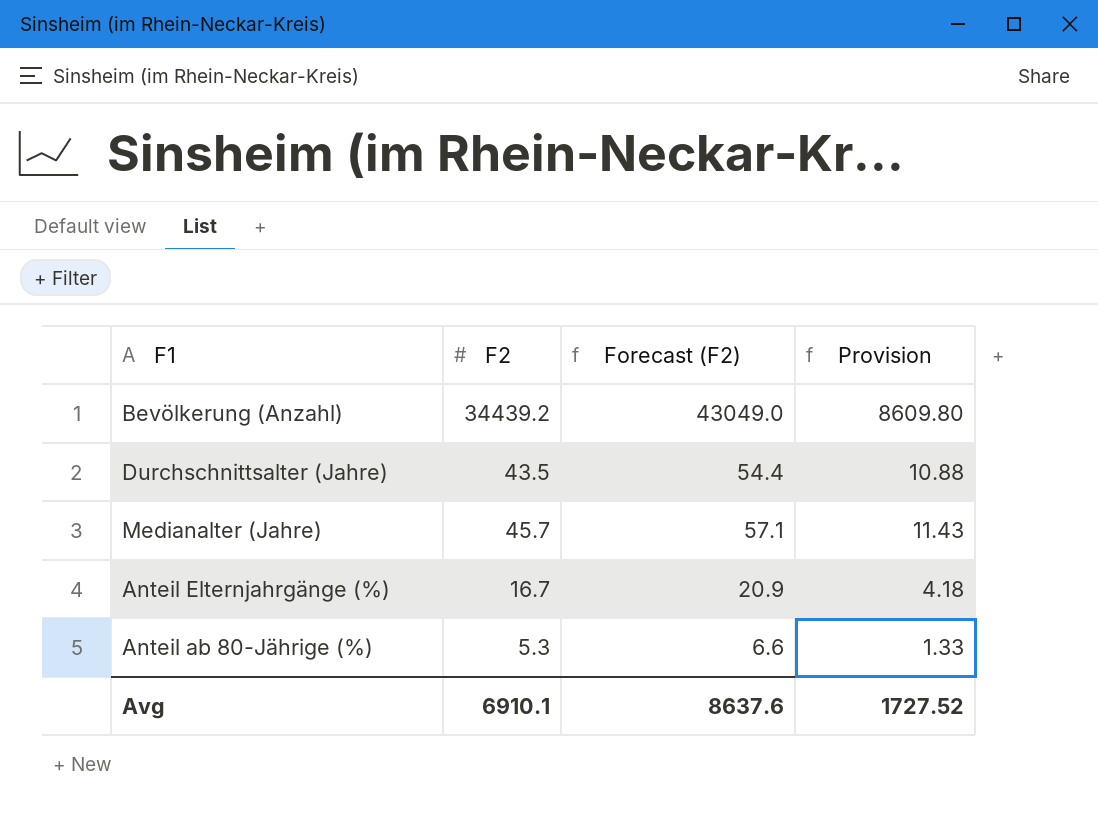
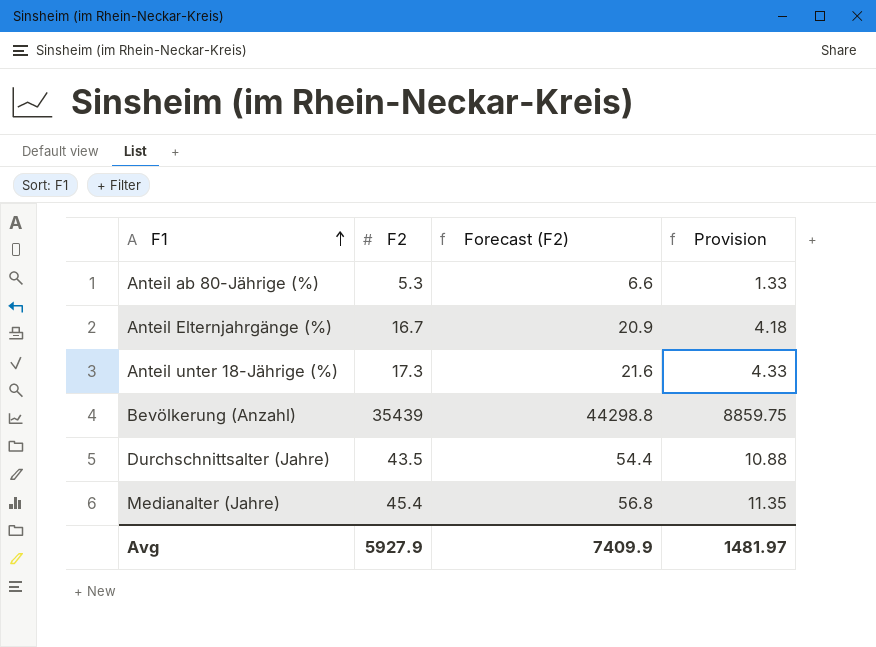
row order: none -> F1 ascending
row Anteil unter 18-Jährige (%): none -> 17.3 | 21.6 | 4.33
Bevölkerung (Anzahl) | F2: 34439.2 -> 35439
Bevölkerung (Anzahl) | Forecast (F2): 43049.0 -> 44298.8
Bevölkerung (Anzahl) | Provision: 8609.80 -> 8859.75
Medianalter (Jahre) | F2: 45.7 -> 45.4
Medianalter (Jahre) | Forecast (F2): 57.1 -> 56.8
Medianalter (Jahre) | Provision: 11.43 -> 11.35
Avg | F2: 6910.1 -> 5927.9
Avg | Forecast (F2): 8637.6 -> 7409.9
Avg | Provision: 1727.52 -> 1481.97

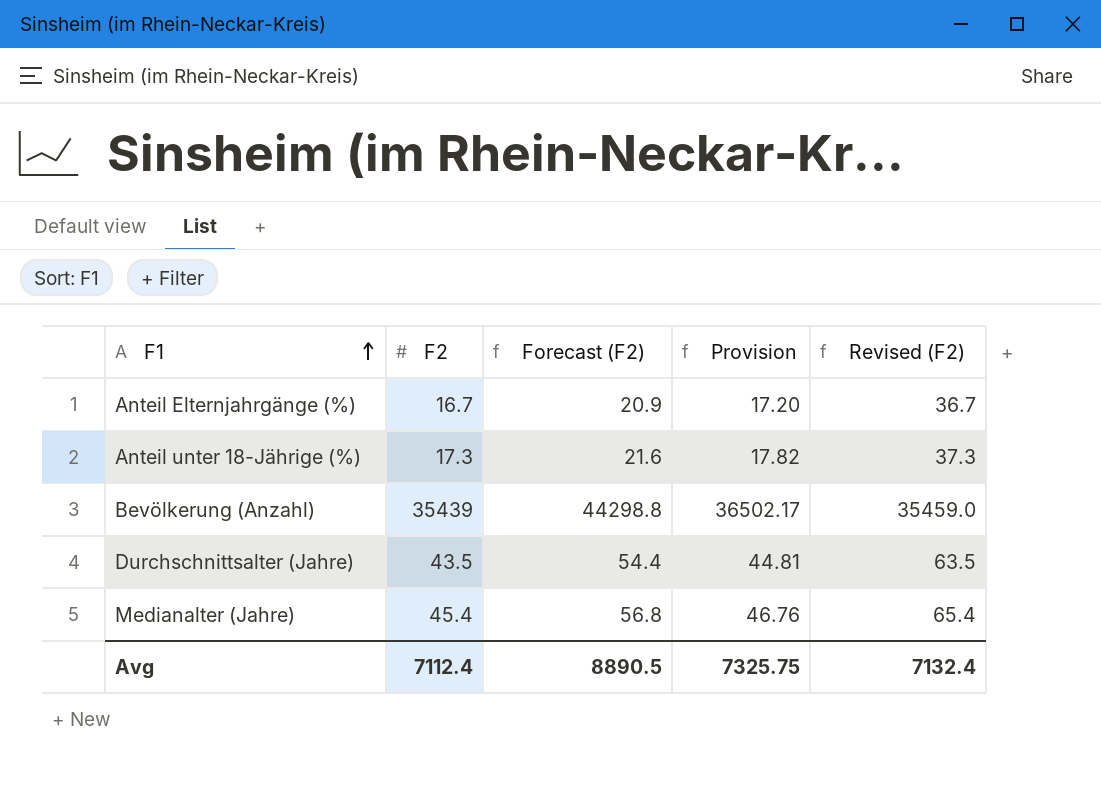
column Provision | formula: [F2] * 0.25 -> [F2] * 1.03
column Revised (F2) | formula: none -> [F2] + 20
row Anteil ab 80-Jährige (%): 5.3 | 6.6 | 1.33 -> none
Avg | F2: 5927.9 -> 7112.4
Avg | Forecast (F2): 7409.9 -> 8890.5
Avg | Provision: 1481.97 -> 7325.75

